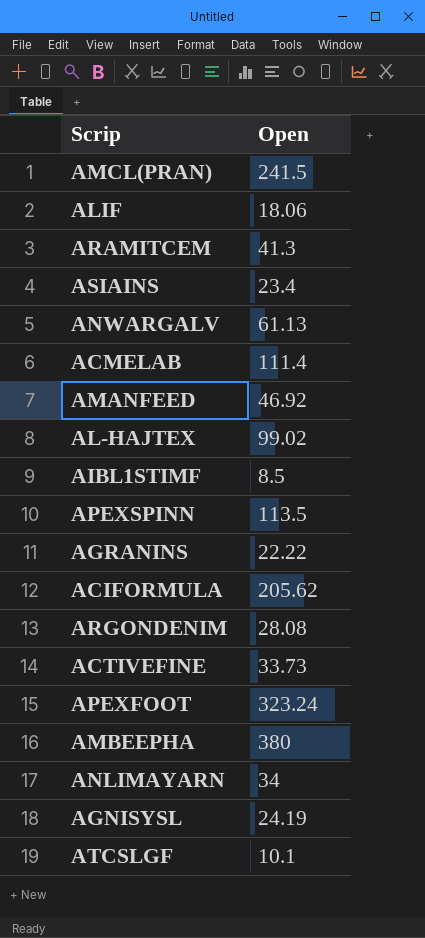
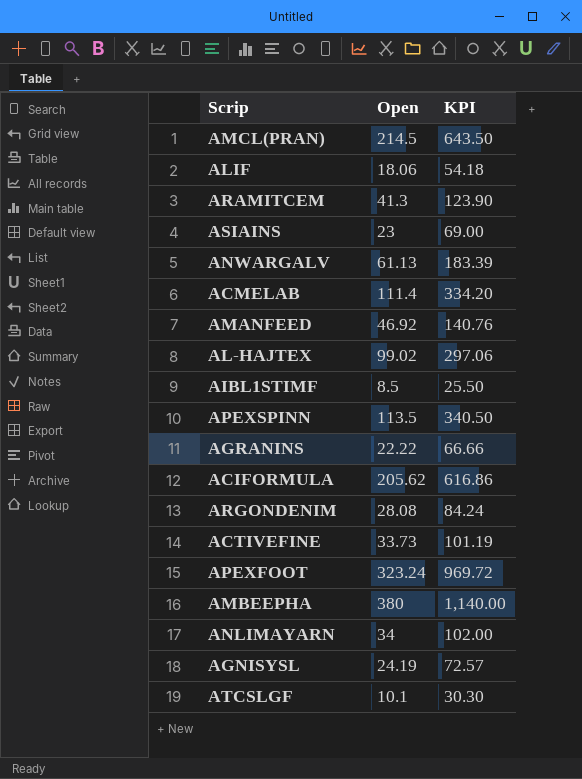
column KPI | formula: none -> [Open] * 3
AMCL(PRAN) | Open: 241.5 -> 214.5
ASIAINS | Open: 23.4 -> 23

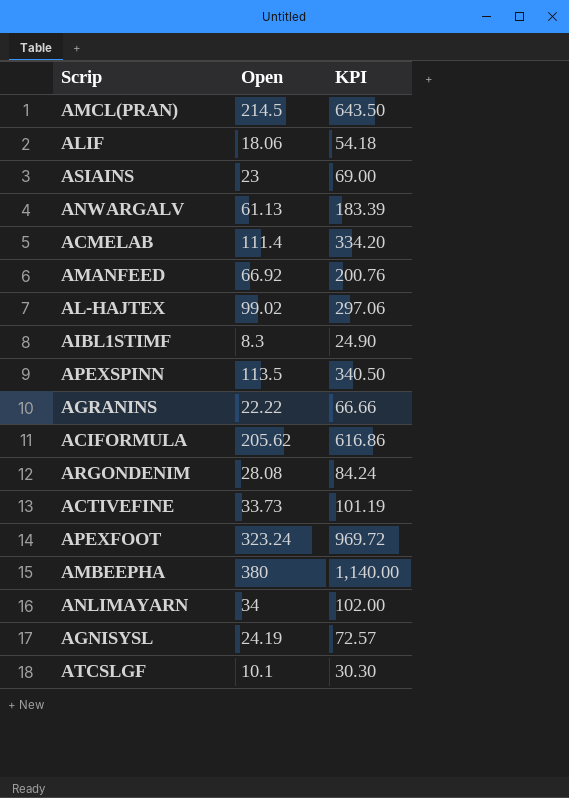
row ARAMITCEM: 41.3 | 123.90 -> none
AMANFEED | Open: 46.92 -> 66.92
AMANFEED | KPI: 140.76 -> 200.76
AIBL1STIMF | Open: 8.5 -> 8.3
AIBL1STIMF | KPI: 25.50 -> 24.90

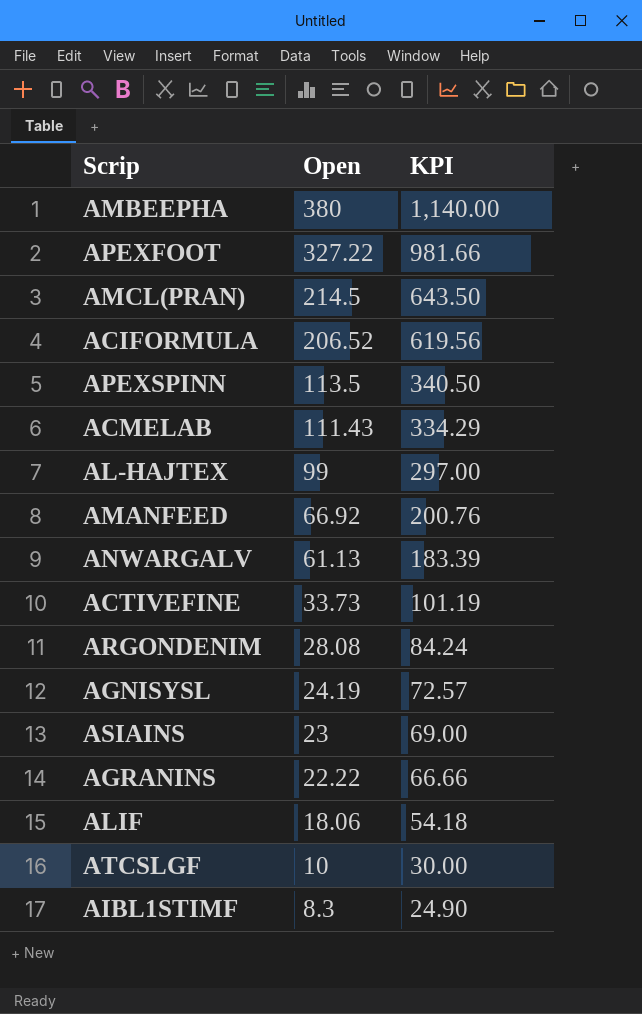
row order: none -> Open descending
row ANLIMAYARN: 34 | 102.00 -> none
APEXFOOT | Open: 323.24 -> 327.22
APEXFOOT | KPI: 969.72 -> 981.66
ACIFORMULA | Open: 205.62 -> 206.52
ACIFORMULA | KPI: 616.86 -> 619.56
ACMELAB | Open: 111.4 -> 111.43
ACMELAB | KPI: 334.20 -> 334.29
AL-HAJTEX | Open: 99.02 -> 99
AL-HAJTEX | KPI: 297.06 -> 297.00
ATCSLGF | Open: 10.1 -> 10
ATCSLGF | KPI: 30.30 -> 30.00

